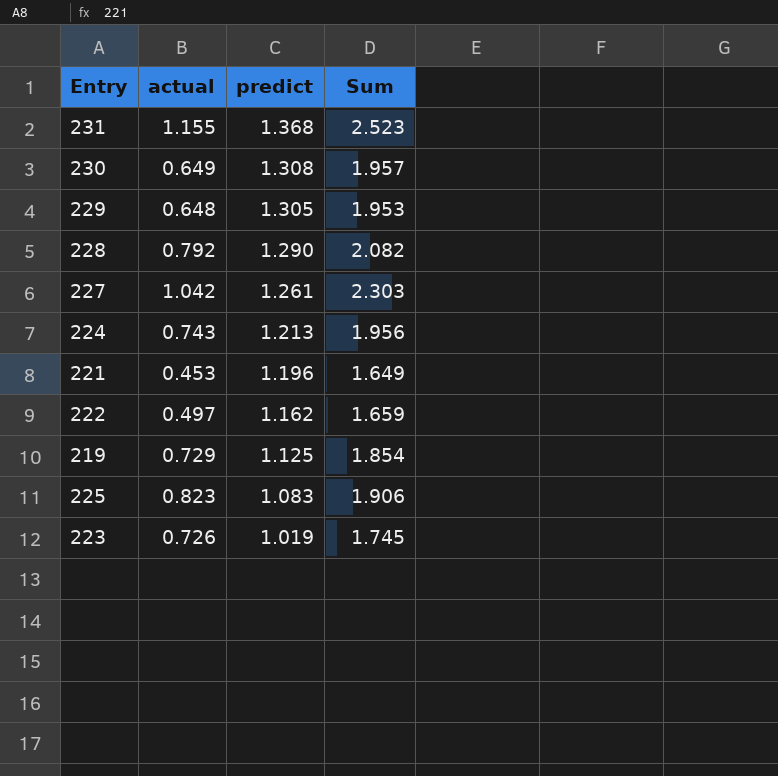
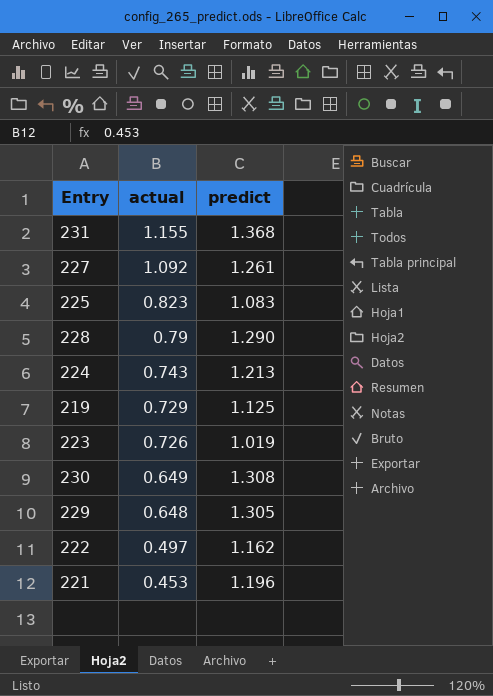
row order: predict descending -> actual descending
column Sum | formula: [actual] + [predict] -> none
227 | actual: 1.042 -> 1.092
228 | actual: 0.792 -> 0.79

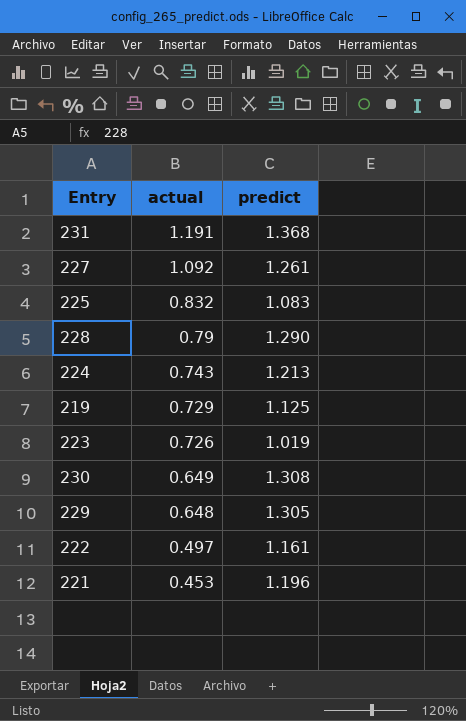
231 | actual: 1.155 -> 1.191
225 | actual: 0.823 -> 0.832
222 | predict: 1.162 -> 1.161

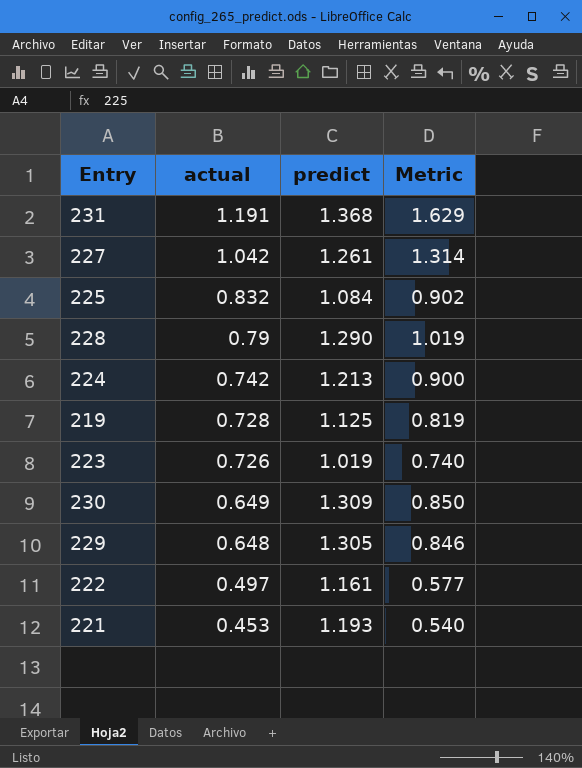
column Metric | formula: none -> [actual] * [predict]
227 | actual: 1.092 -> 1.042
225 | predict: 1.083 -> 1.084
224 | actual: 0.743 -> 0.742
219 | actual: 0.729 -> 0.728
230 | predict: 1.308 -> 1.309
221 | predict: 1.196 -> 1.193

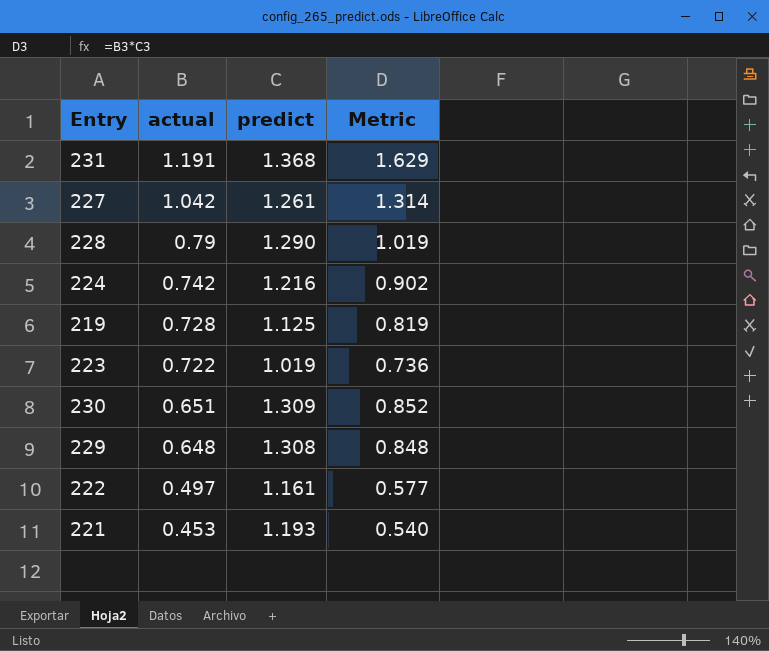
row 225: 0.832 | 1.084 | 0.902 -> none
224 | predict: 1.213 -> 1.216
224 | Metric: 0.900 -> 0.902
223 | actual: 0.726 -> 0.722
223 | Metric: 0.740 -> 0.736
230 | actual: 0.649 -> 0.651
230 | Metric: 0.850 -> 0.852
229 | predict: 1.305 -> 1.308
229 | Metric: 0.846 -> 0.848

